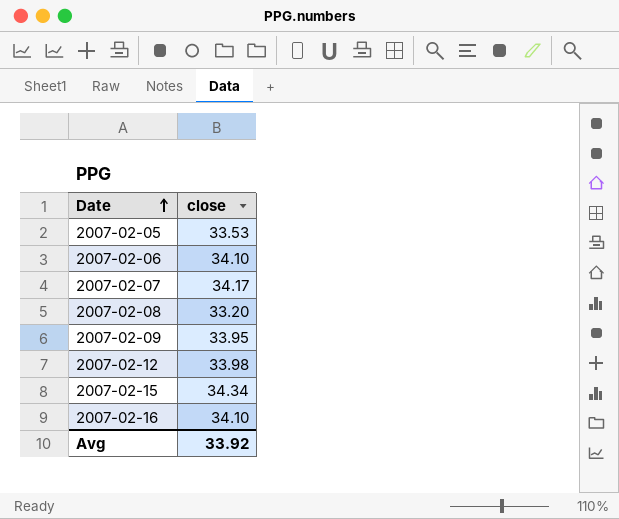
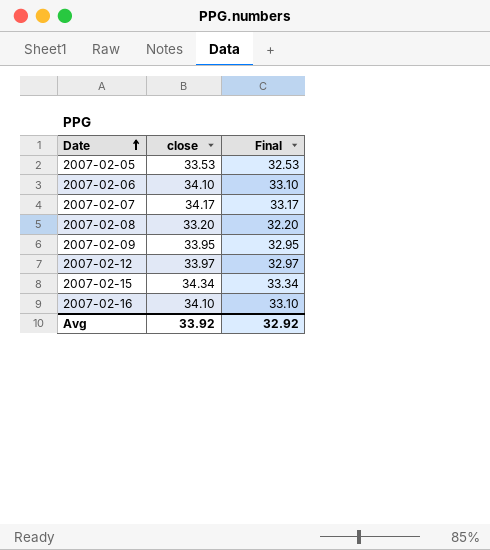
column Final | formula: none -> [close] - 1
2007-02-12 | close: 33.98 -> 33.97

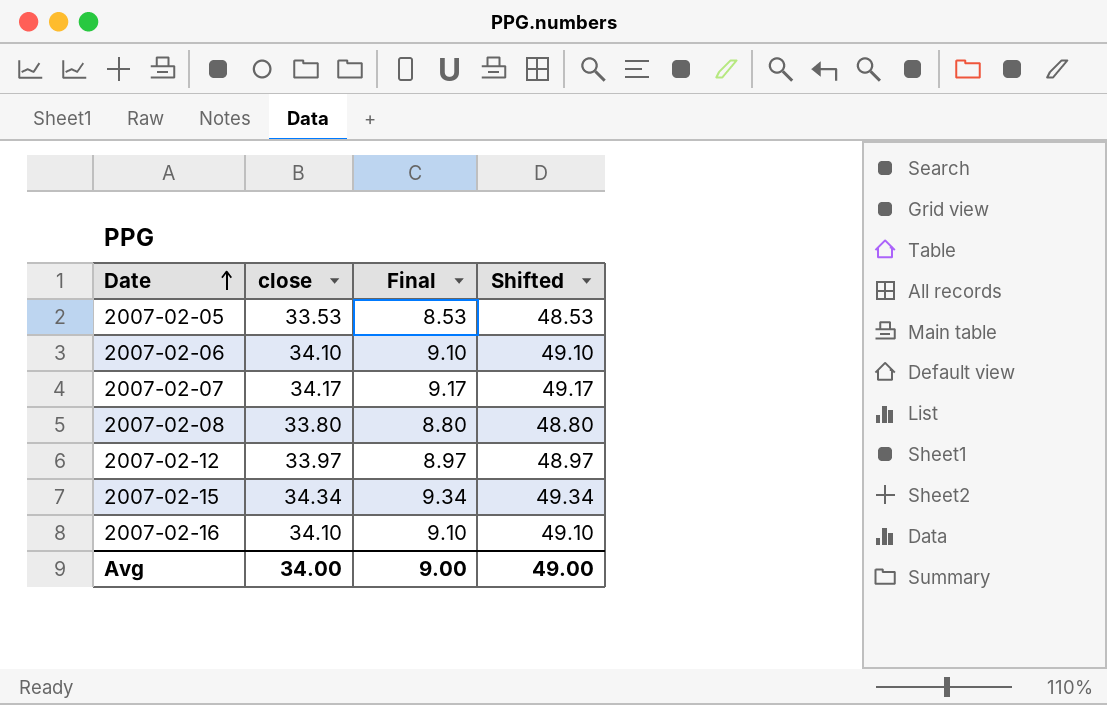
column Final | formula: [close] - 1 -> [close] - 25
column Shifted | formula: none -> [close] + 15
row 2007-02-09: 33.95 | 32.95 -> none
2007-02-08 | close: 33.20 -> 33.80
Avg | close: 33.92 -> 34.00
Avg | Final: 32.92 -> 9.00

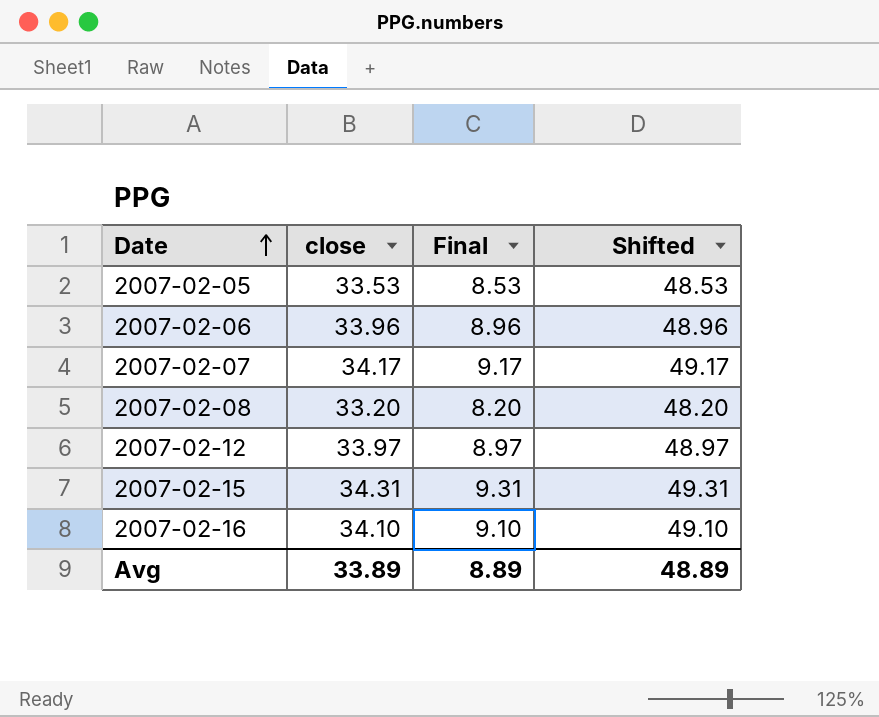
2007-02-06 | close: 34.10 -> 33.96
2007-02-06 | Final: 9.10 -> 8.96
2007-02-06 | Shifted: 49.10 -> 48.96
2007-02-08 | close: 33.80 -> 33.20
2007-02-08 | Final: 8.80 -> 8.20
2007-02-08 | Shifted: 48.80 -> 48.20
2007-02-15 | close: 34.34 -> 34.31
2007-02-15 | Final: 9.34 -> 9.31
2007-02-15 | Shifted: 49.34 -> 49.31
Avg | close: 34.00 -> 33.89
Avg | Final: 9.00 -> 8.89
Avg | Shifted: 49.00 -> 48.89

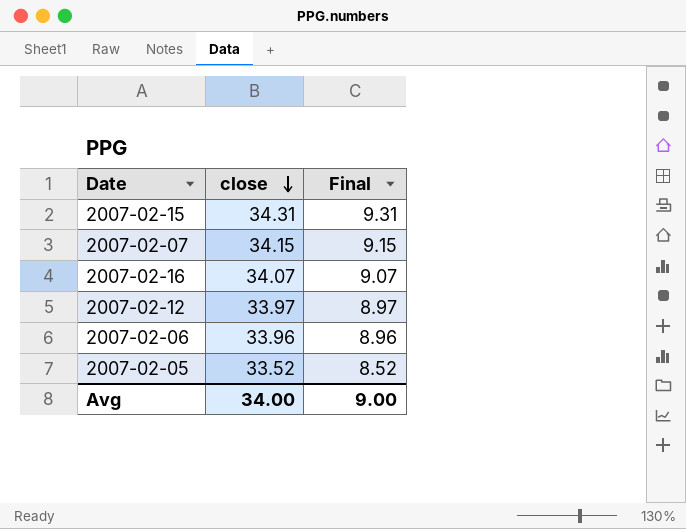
row order: Date ascending -> close descending
column Shifted | formula: [close] + 15 -> none
row 2007-02-08: 33.20 | 8.20 | 48.20 -> none
2007-02-07 | close: 34.17 -> 34.15
2007-02-07 | Final: 9.17 -> 9.15
2007-02-16 | close: 34.10 -> 34.07
2007-02-16 | Final: 9.10 -> 9.07
2007-02-05 | close: 33.53 -> 33.52
2007-02-05 | Final: 8.53 -> 8.52
Avg | close: 33.89 -> 34.00
Avg | Final: 8.89 -> 9.00

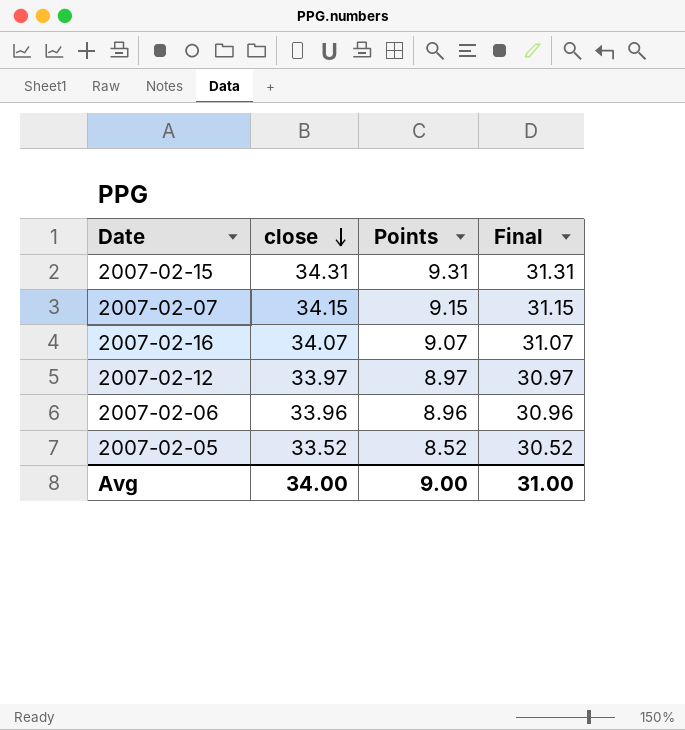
column Points | formula: none -> [close] - 25
column Final | formula: [close] - 25 -> [close] - 3
Avg | Final: 9.00 -> 31.00

